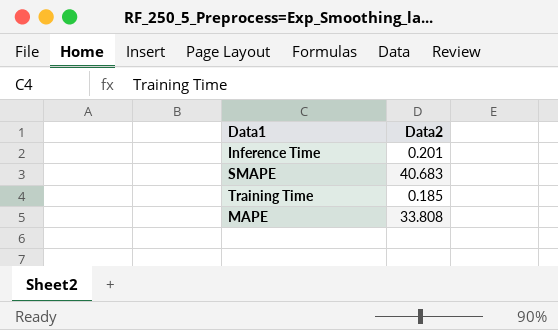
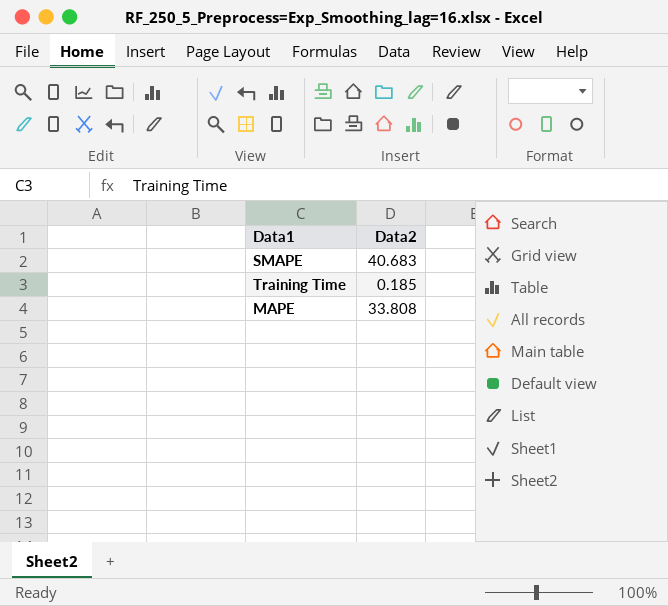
row Inference Time: 0.201 -> none

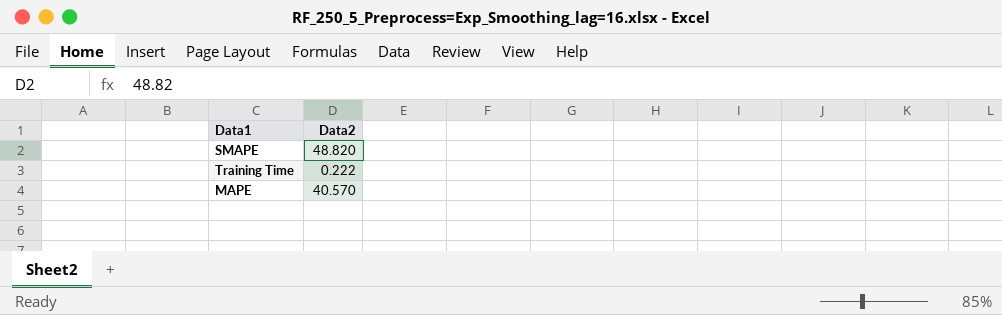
SMAPE | Data2: 40.683 -> 48.820
Training Time | Data2: 0.185 -> 0.222
MAPE | Data2: 33.808 -> 40.570

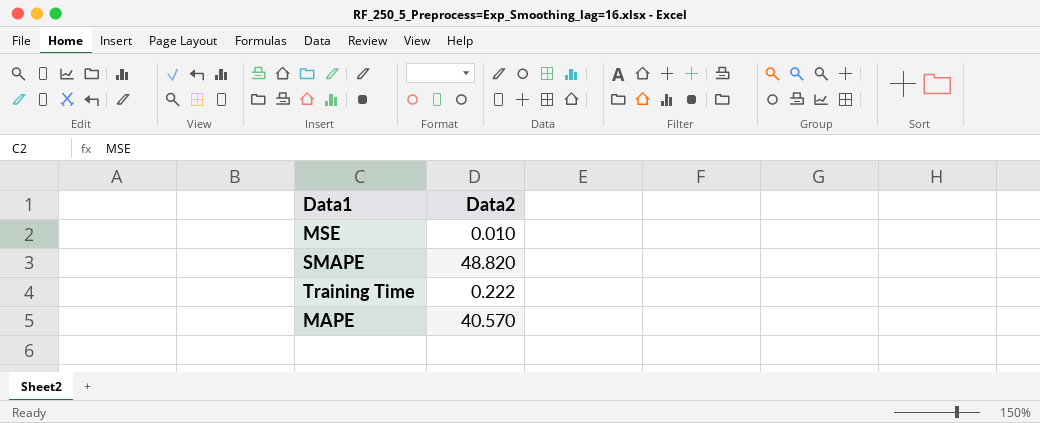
row MSE: none -> 0.010

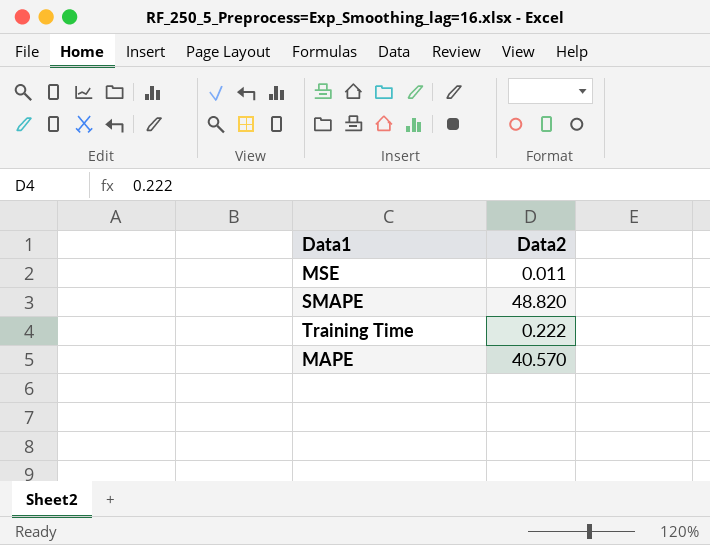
MSE | Data2: 0.010 -> 0.011

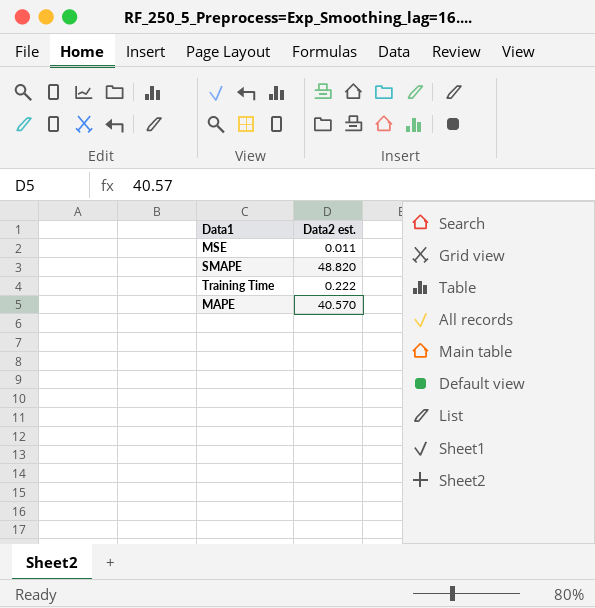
column name: Data2 -> Data2 est.

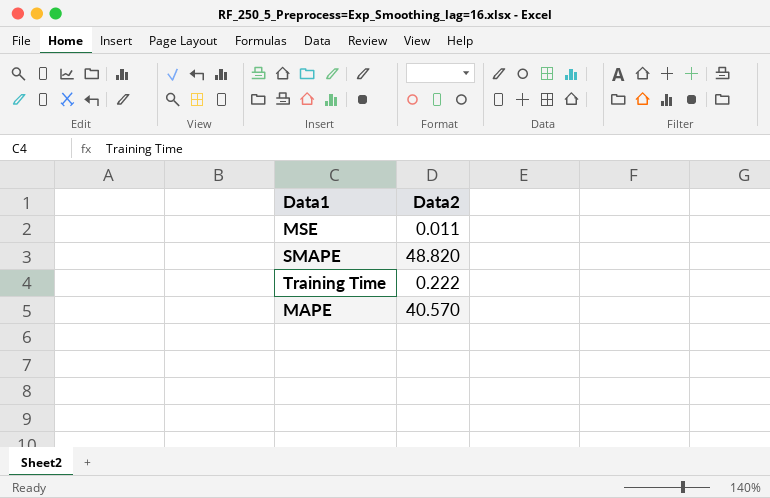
column name: Data2 est. -> Data2

